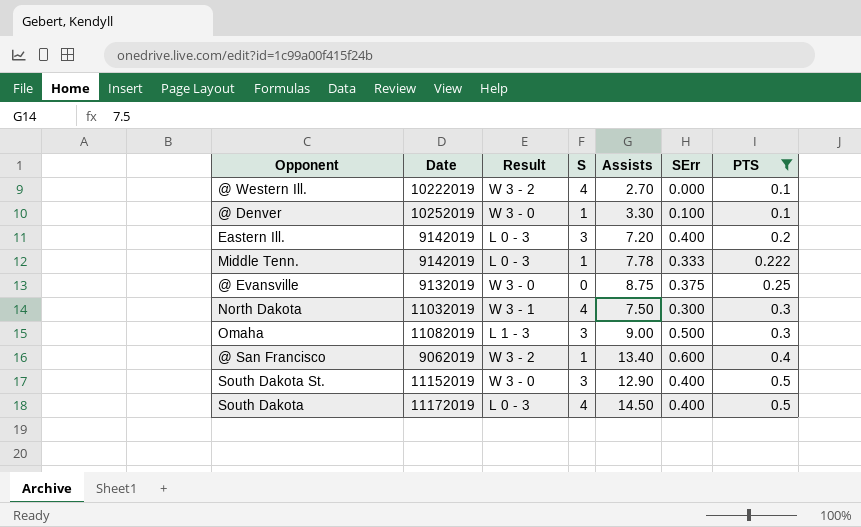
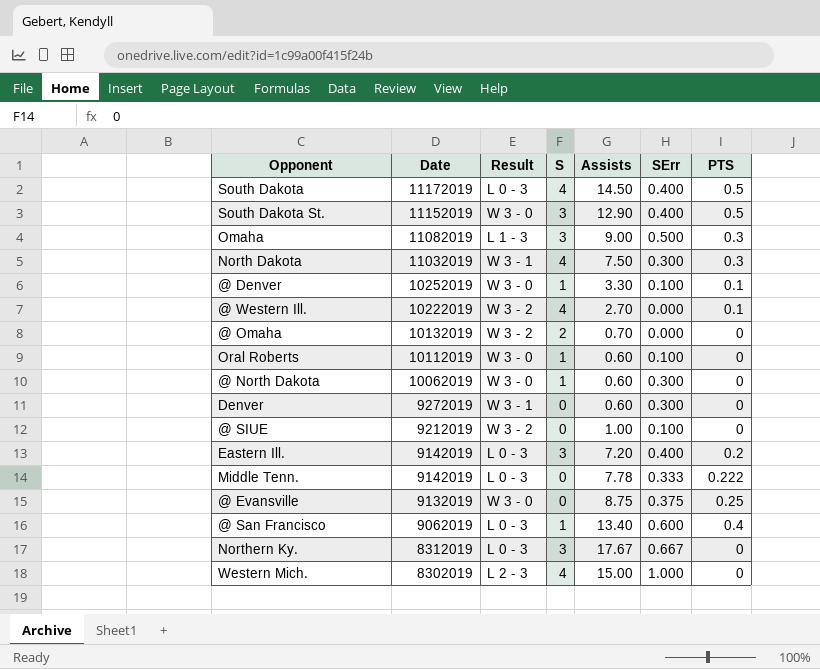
filter: PTS != 0 -> none
row order: PTS ascending -> Date descending
Middle Tenn. | S: 1 -> 0
@ San Francisco | Result: W 3 - 2 -> L 0 - 3

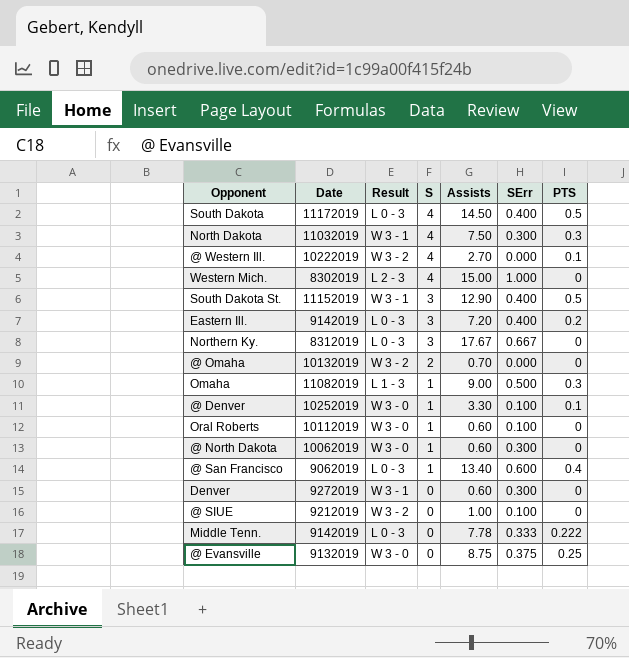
row order: Date descending -> S descending
South Dakota St. | Result: W 3 - 0 -> W 3 - 1
Omaha | S: 3 -> 1

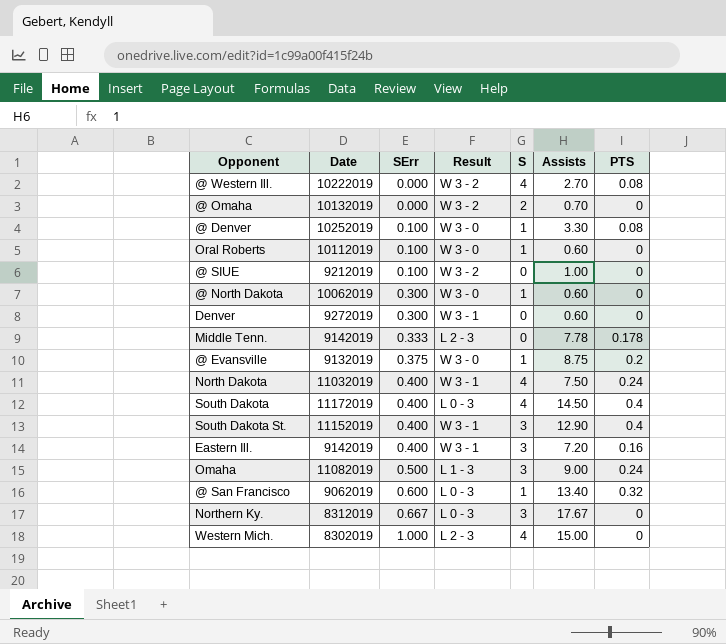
row order: S descending -> SErr ascending
column SErr | position: 6 -> 3
@ Western Ill. | PTS: 0.1 -> 0.08
@ Denver | PTS: 0.1 -> 0.08
Middle Tenn. | Result: L 0 - 3 -> L 2 - 3
Middle Tenn. | PTS: 0.222 -> 0.178
@ Evansville | S: 0 -> 1
@ Evansville | PTS: 0.25 -> 0.2
North Dakota | SErr: 0.300 -> 0.400
North Dakota | PTS: 0.3 -> 0.24
South Dakota | PTS: 0.5 -> 0.4
South Dakota St. | PTS: 0.5 -> 0.4
Eastern Ill. | Result: L 0 - 3 -> W 3 - 1
Eastern Ill. | PTS: 0.2 -> 0.16
Omaha | S: 1 -> 3
Omaha | PTS: 0.3 -> 0.24
@ San Francisco | PTS: 0.4 -> 0.32

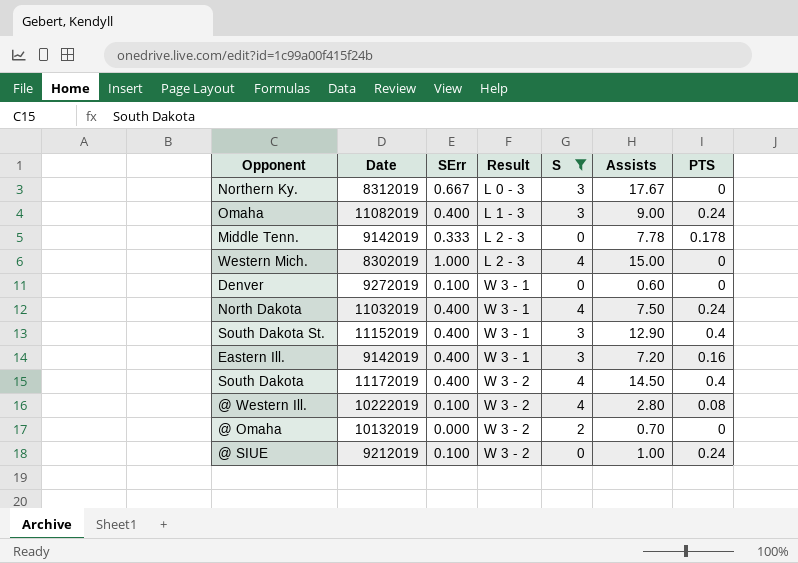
filter: none -> S != 1
row order: SErr ascending -> Result ascending
Omaha | SErr: 0.500 -> 0.400
Denver | SErr: 0.300 -> 0.100
South Dakota | Result: L 0 - 3 -> W 3 - 2
@ Western Ill. | SErr: 0.000 -> 0.100
@ Western Ill. | Assists: 2.70 -> 2.80
@ SIUE | PTS: 0 -> 0.24

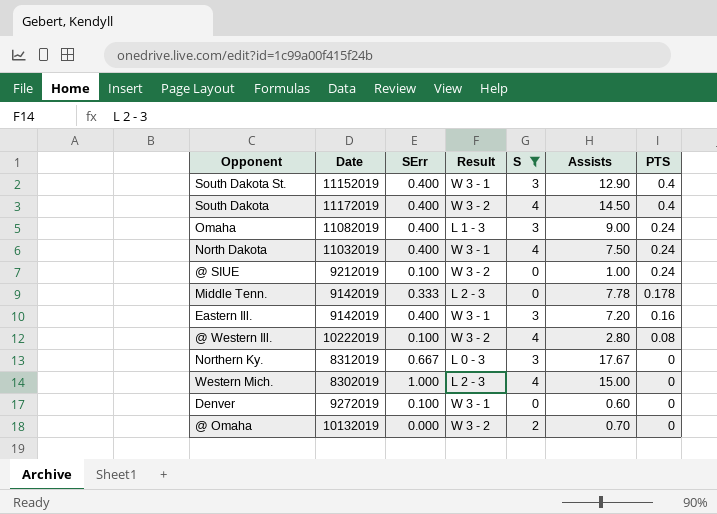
row order: Result ascending -> PTS descending

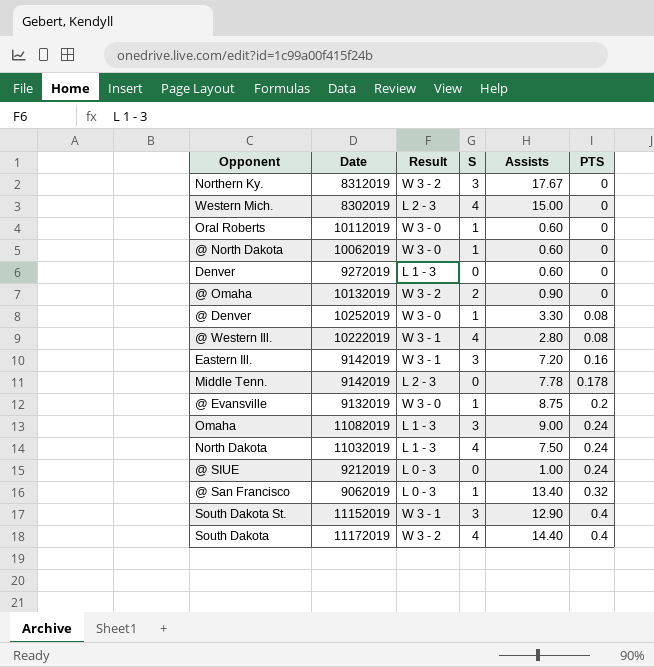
filter: S != 1 -> none
row order: PTS descending -> PTS ascending
column SErr | position: 3 -> none
Northern Ky. | Result: L 0 - 3 -> W 3 - 2
Denver | Result: W 3 - 1 -> L 1 - 3
@ Omaha | Assists: 0.70 -> 0.90
@ Western Ill. | Result: W 3 - 2 -> W 3 - 1
North Dakota | Result: W 3 - 1 -> L 1 - 3
@ SIUE | Result: W 3 - 2 -> L 0 - 3
South Dakota | Assists: 14.50 -> 14.40

